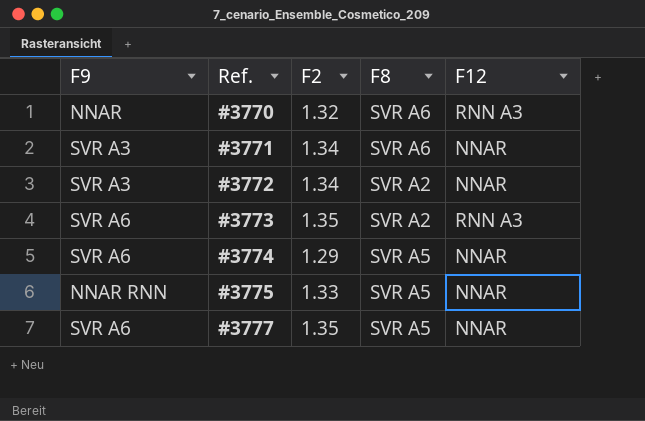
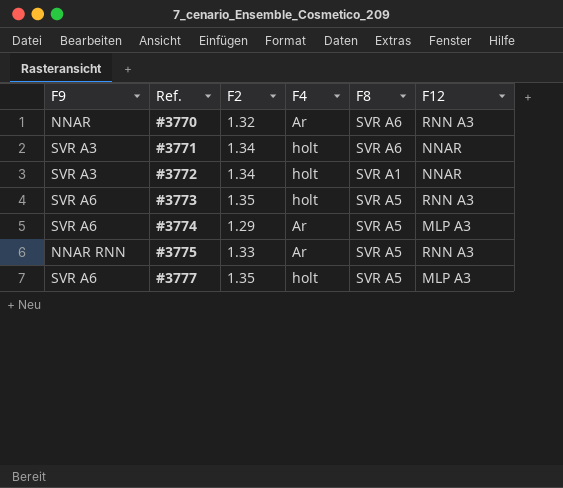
column F4 | position: none -> 4
#3772 | F8: SVR A2 -> SVR A1
#3773 | F8: SVR A2 -> SVR A5
#3774 | F12: NNAR -> MLP A3
#3775 | F12: NNAR -> RNN A3
#3777 | F12: NNAR -> MLP A3

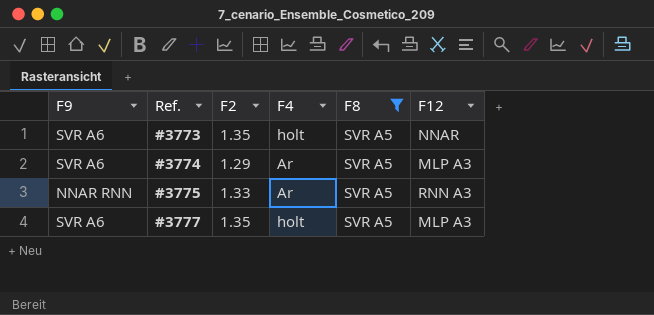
filter: none -> F8 = SVR A5
#3773 | F12: RNN A3 -> NNAR

